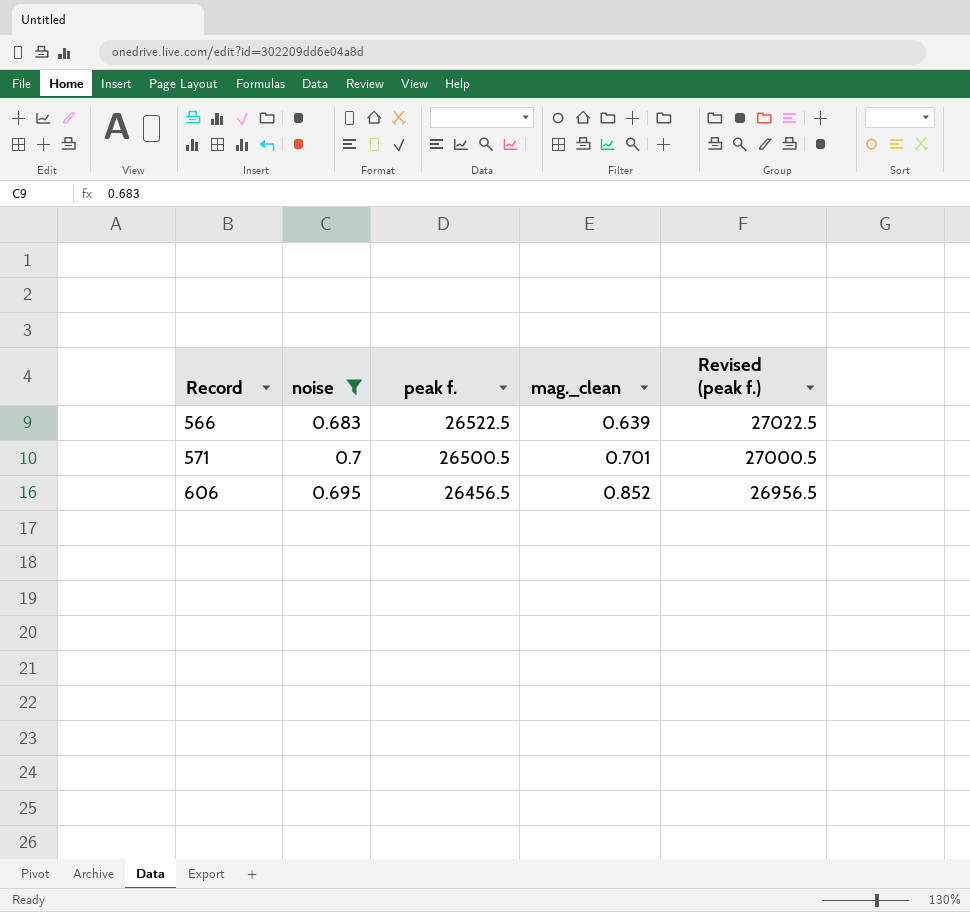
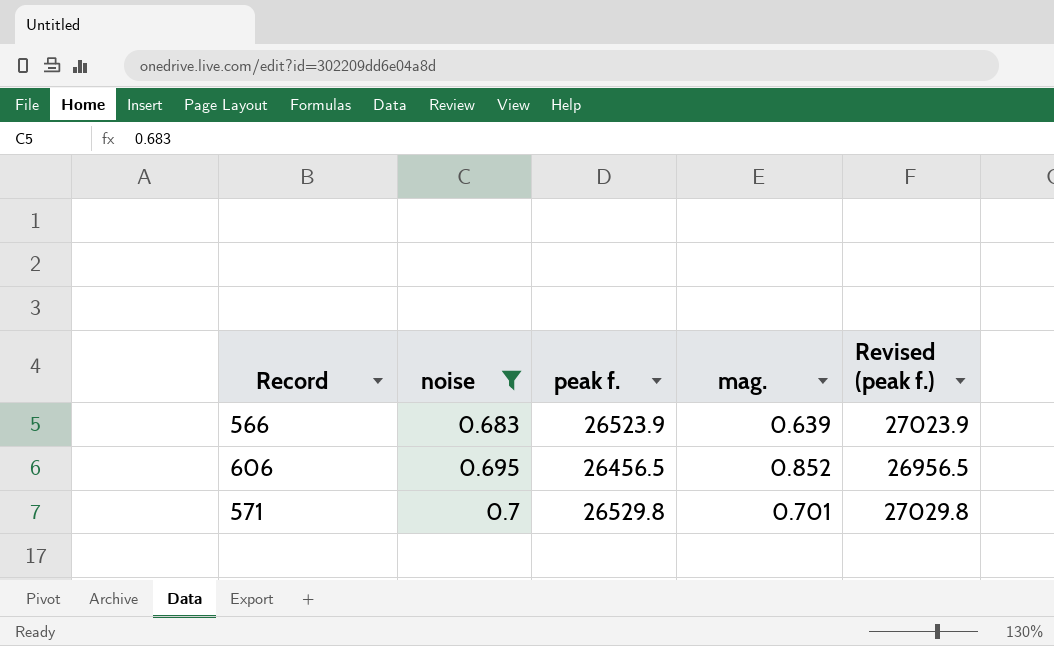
row order: Record ascending -> noise ascending
column name: mag._clean -> mag.
566 | peak f.: 26522.5 -> 26523.9
566 | Revised (peak f.): 27022.5 -> 27023.9
571 | peak f.: 26500.5 -> 26529.8
571 | Revised (peak f.): 27000.5 -> 27029.8

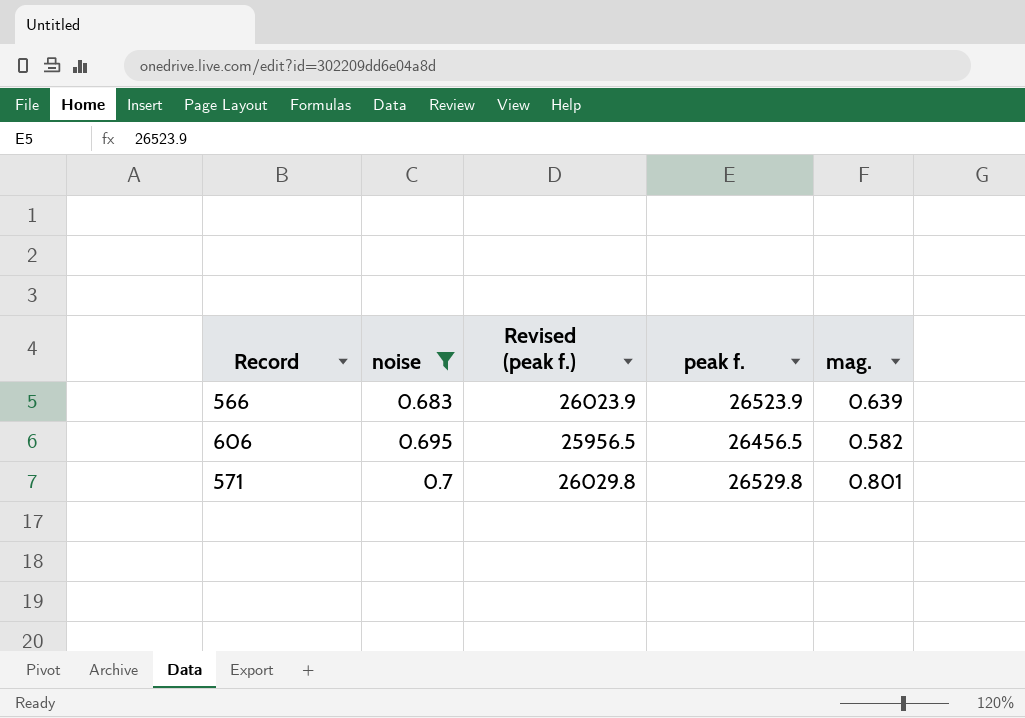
column Revised (peak f.) | formula: [peak f.] + 500 -> [peak f.] - 500
column Revised (peak f.) | position: 5 -> 3
606 | mag.: 0.852 -> 0.582
571 | mag.: 0.701 -> 0.801

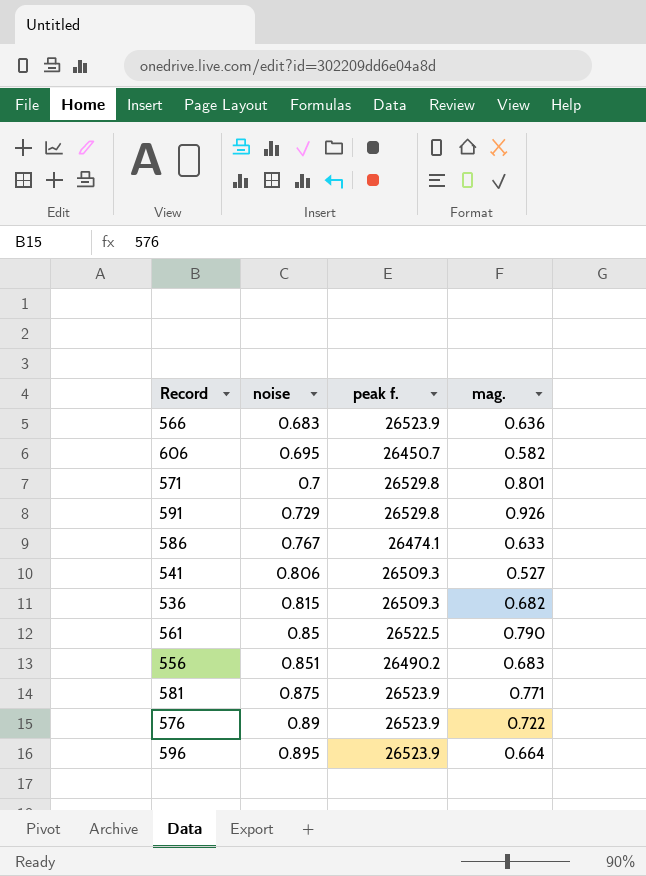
filter: noise <= 0.7 -> none
column Revised (peak f.) | formula: [peak f.] - 500 -> none
566 | mag.: 0.639 -> 0.636
606 | peak f.: 26456.5 -> 26450.7

